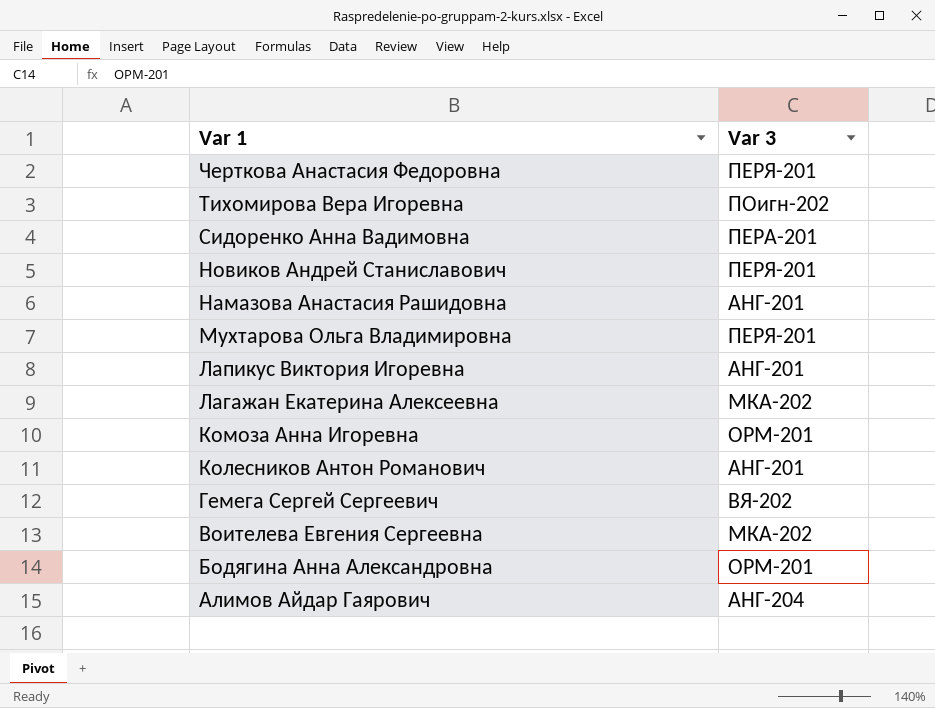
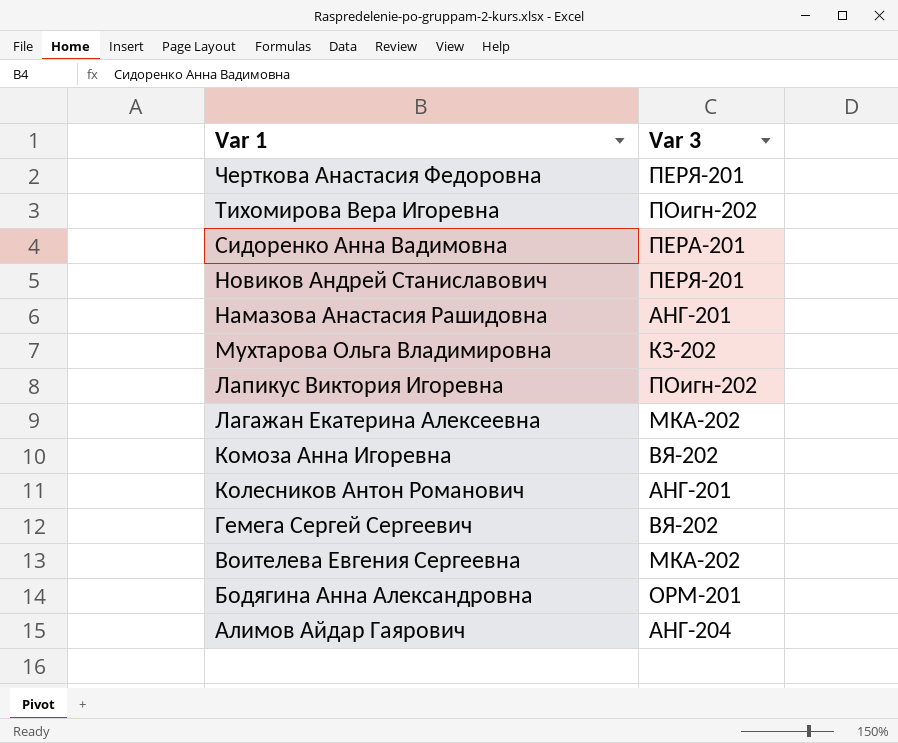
Мухтарова Ольга Владимировна | Var 3: ПЕРЯ-201 -> КЗ-202
Лапикус Виктория Игоревна | Var 3: АНГ-201 -> ПОигн-202
Комоза Анна Игоревна | Var 3: ОРМ-201 -> ВЯ-202

